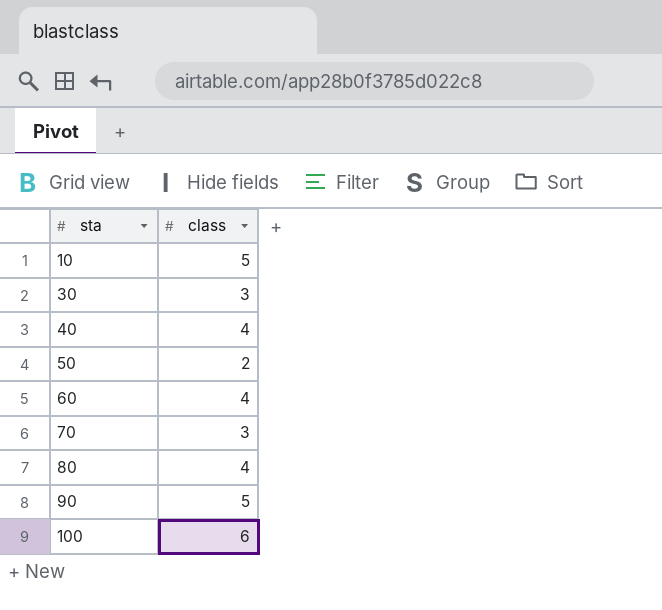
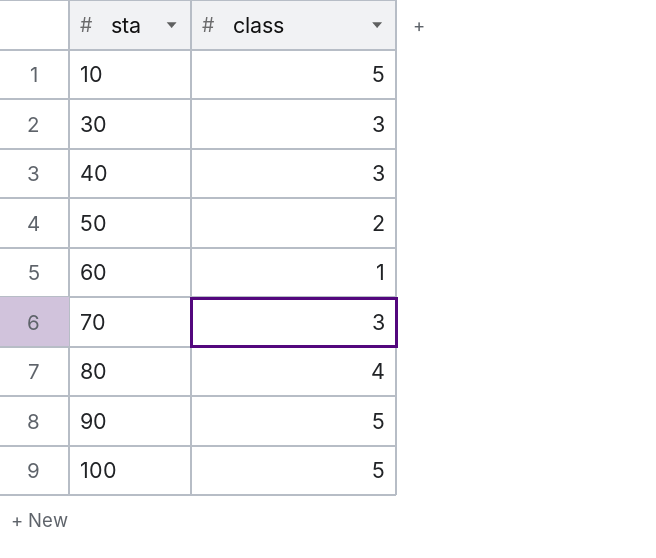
40 | class: 4 -> 3
60 | class: 4 -> 1
100 | class: 6 -> 5

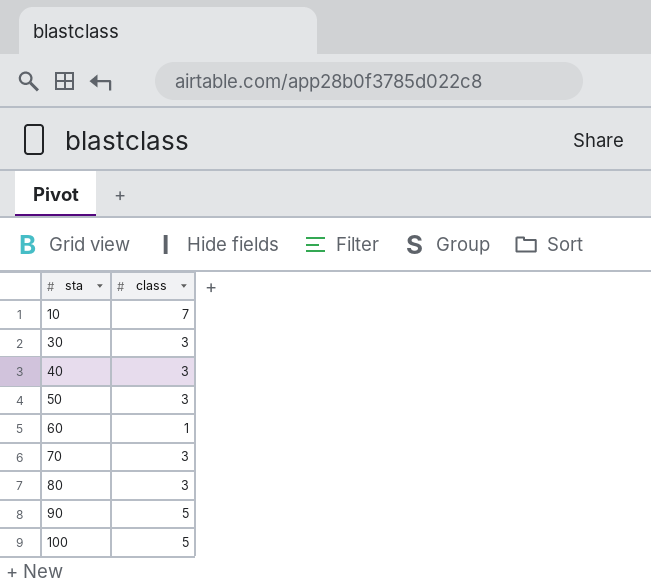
10 | class: 5 -> 7
50 | class: 2 -> 3
80 | class: 4 -> 3

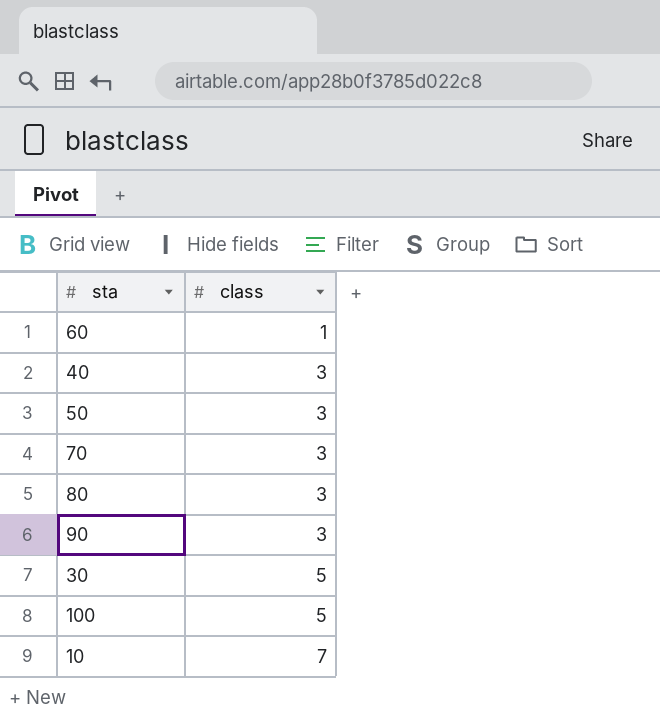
row order: sta ascending -> class ascending
90 | class: 5 -> 3
30 | class: 3 -> 5

